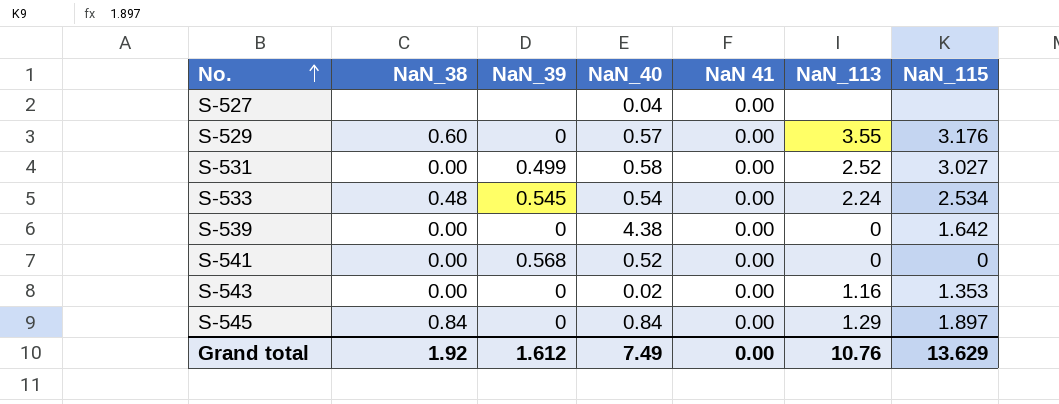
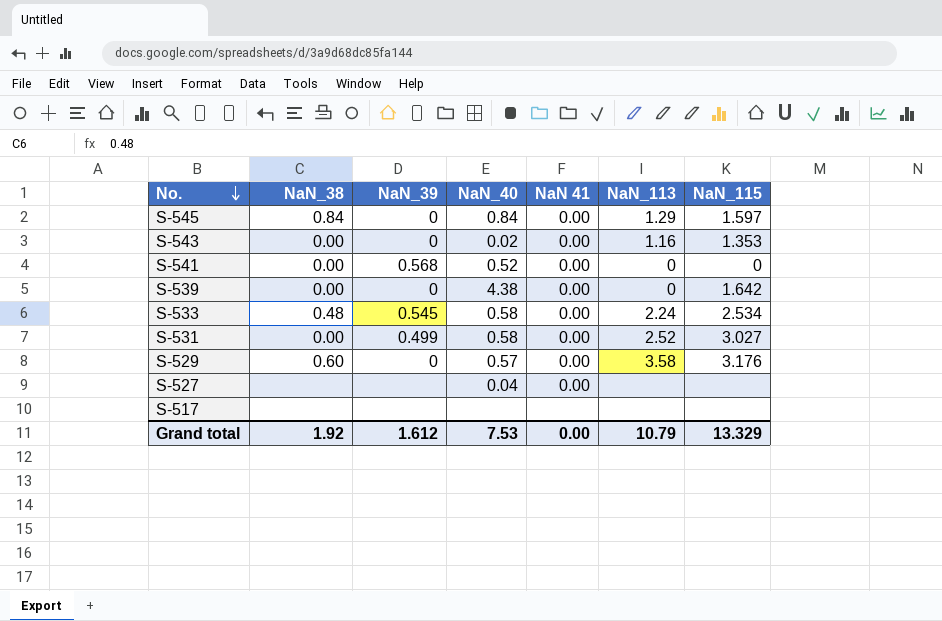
row order: No. ascending -> No. descending
S-545 | NaN_115: 1.897 -> 1.597
S-533 | NaN_40: 0.54 -> 0.58
S-529 | NaN_113: 3.55 -> 3.58
row S-517: none -> none | none | none | none | none | none
Grand total | NaN_40: 7.49 -> 7.53
Grand total | NaN_113: 10.76 -> 10.79
Grand total | NaN_115: 13.629 -> 13.329

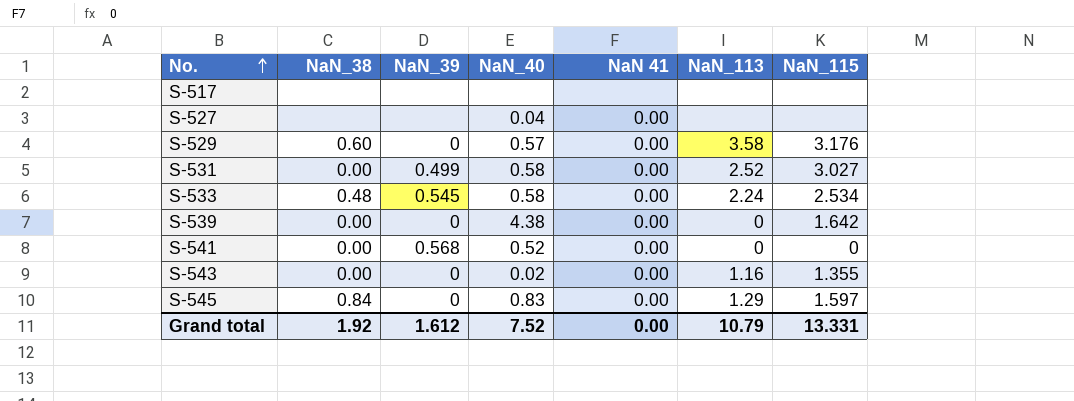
row order: No. descending -> No. ascending
S-543 | NaN_115: 1.353 -> 1.355
S-545 | NaN_40: 0.84 -> 0.83
Grand total | NaN_40: 7.53 -> 7.52
Grand total | NaN_115: 13.329 -> 13.331

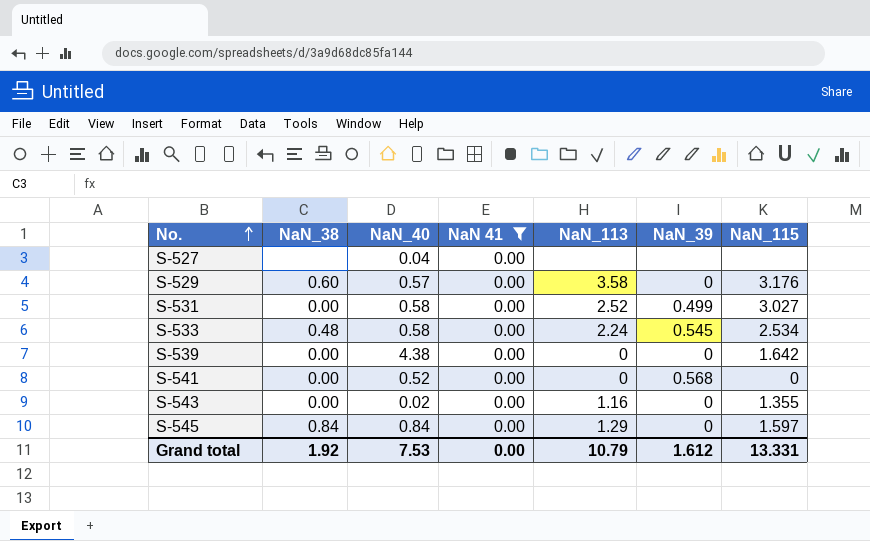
filter: none -> NaN 41 = 0.00
column NaN_39 | position: 3 -> 6
S-545 | NaN_40: 0.83 -> 0.84
Grand total | NaN_40: 7.52 -> 7.53

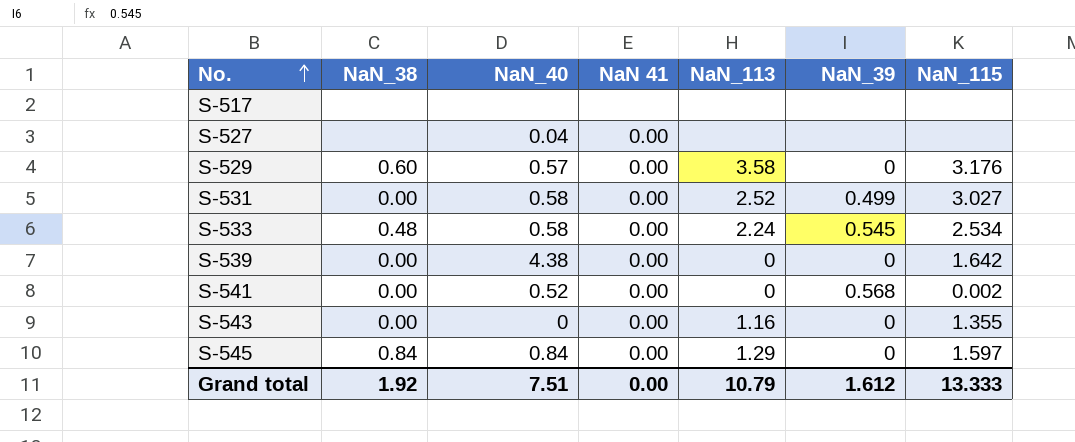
filter: NaN 41 = 0.00 -> none
S-541 | NaN_115: 0 -> 0.002
S-543 | NaN_40: 0.02 -> 0
Grand total | NaN_40: 7.53 -> 7.51
Grand total | NaN_115: 13.331 -> 13.333

